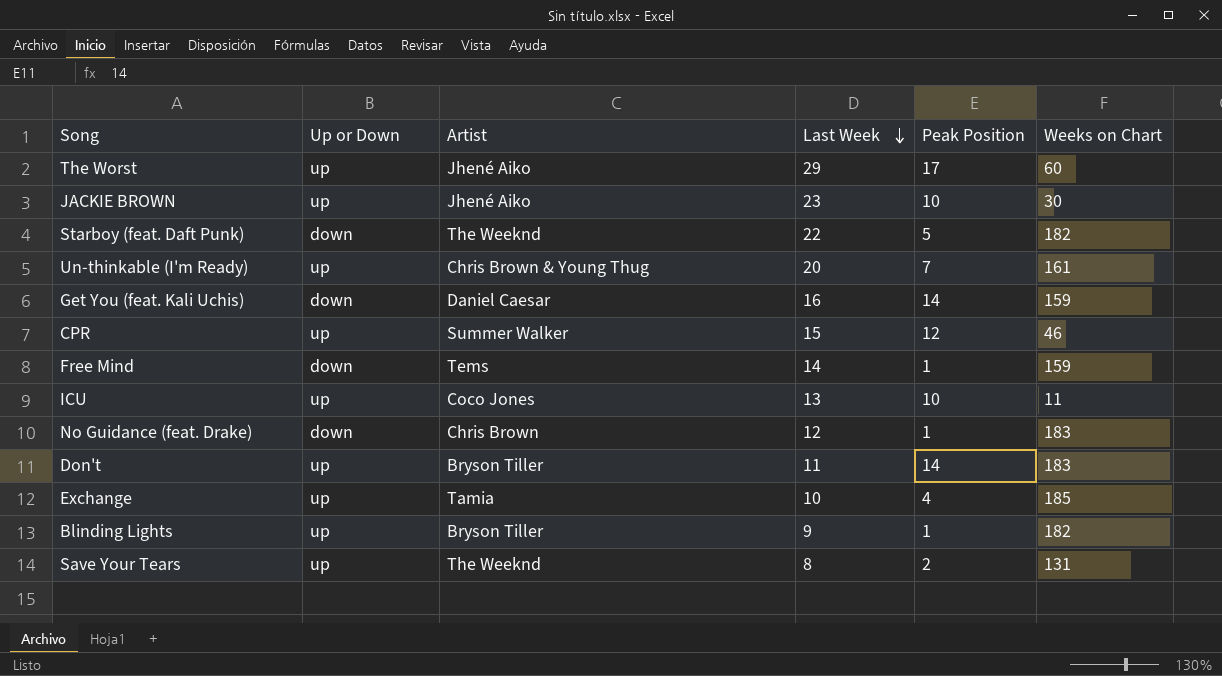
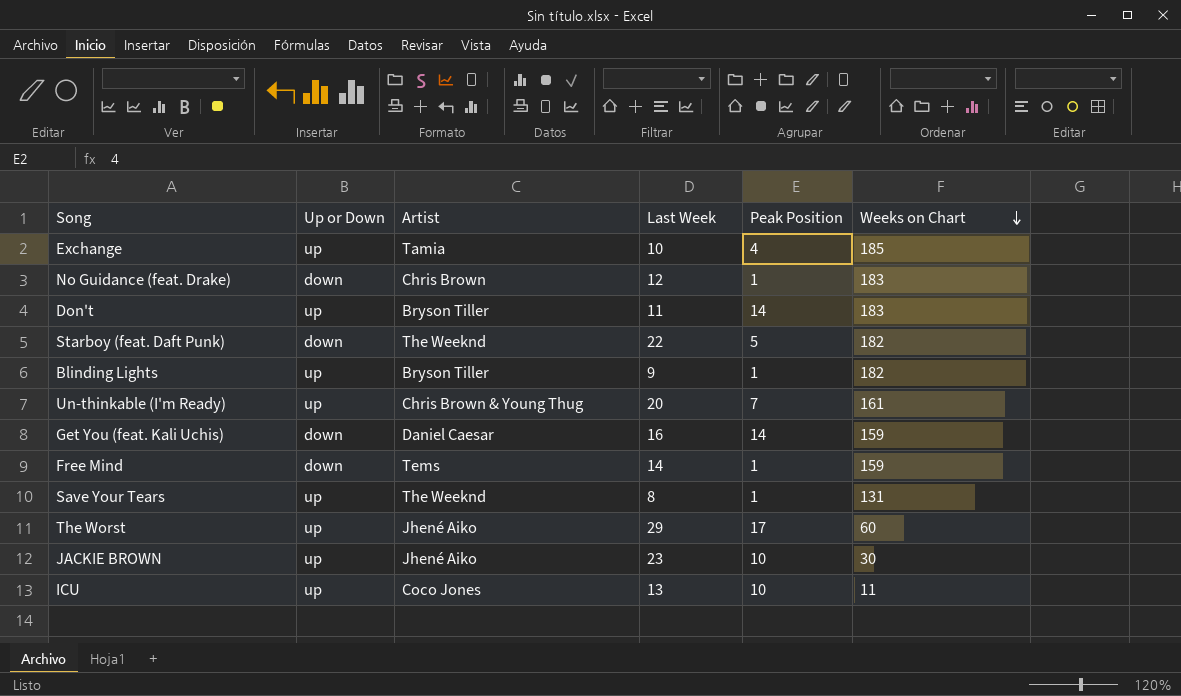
row order: Last Week descending -> Weeks on Chart descending
row CPR: up | Summer Walker | 15 | 12 | 46 -> none
Save Your Tears | Peak Position: 2 -> 1

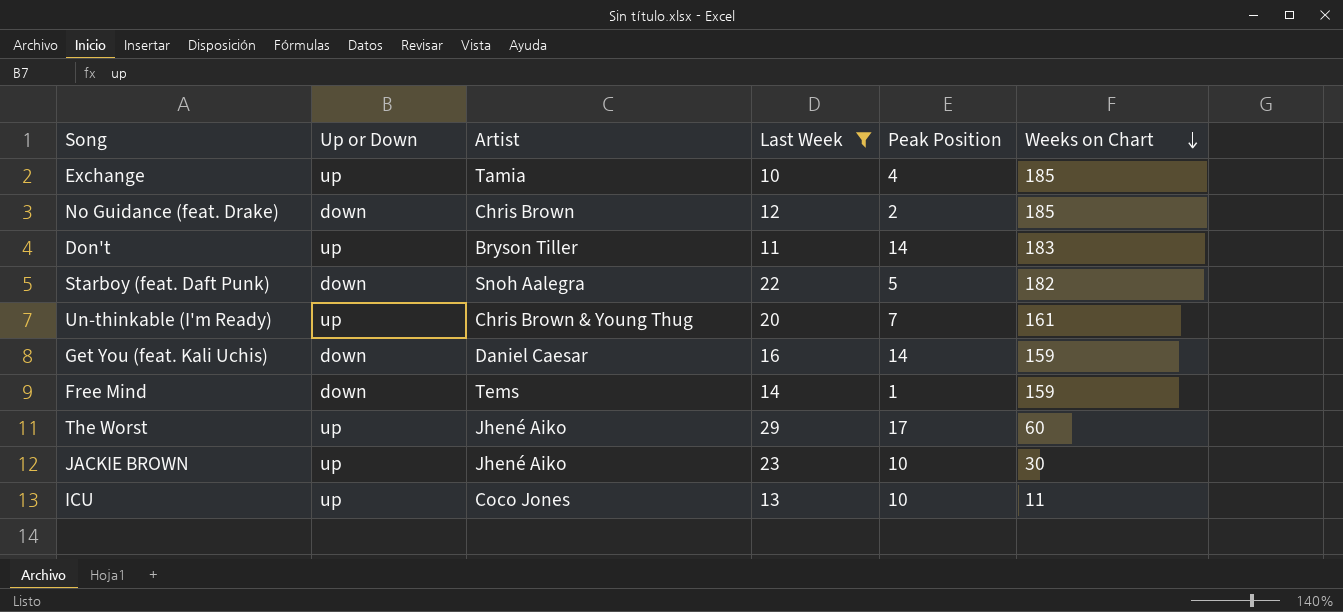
filter: none -> Last Week >= 10
No Guidance (feat. Drake) | Peak Position: 1 -> 2
No Guidance (feat. Drake) | Weeks on Chart: 183 -> 185
Starboy (feat. Daft Punk) | Artist: The Weeknd -> Snoh Aalegra

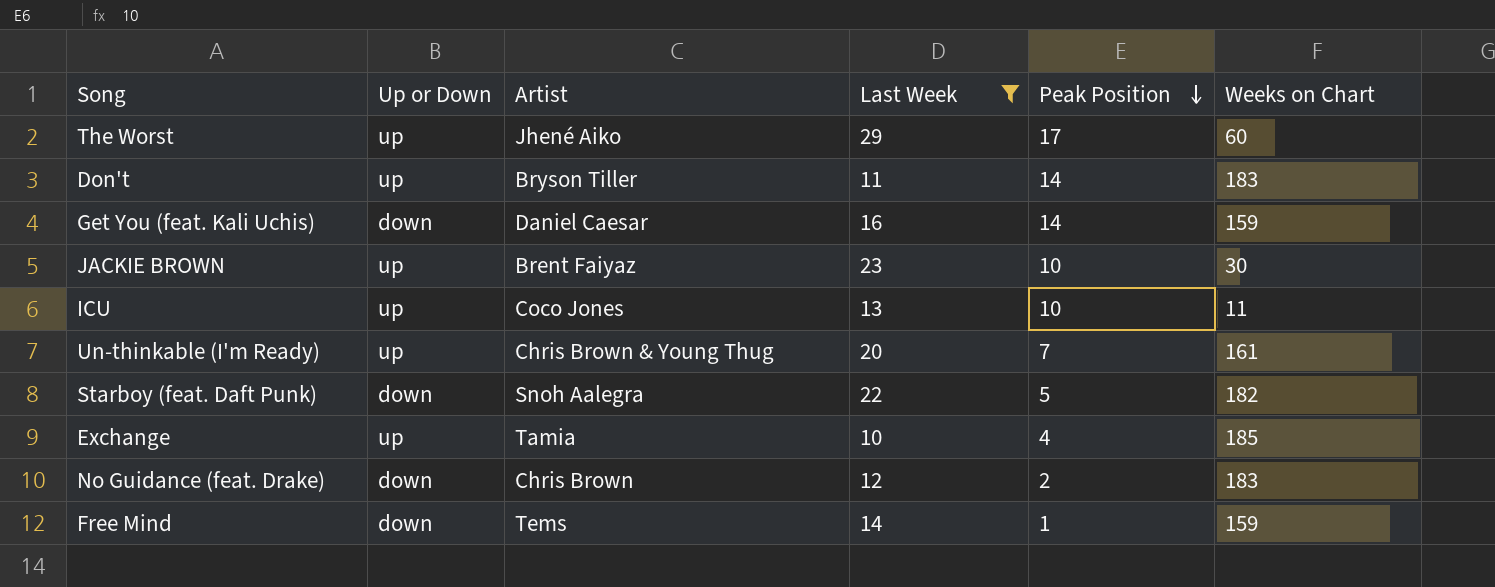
row order: Weeks on Chart descending -> Peak Position descending
JACKIE BROWN | Artist: Jhené Aiko -> Brent Faiyaz
No Guidance (feat. Drake) | Weeks on Chart: 185 -> 183

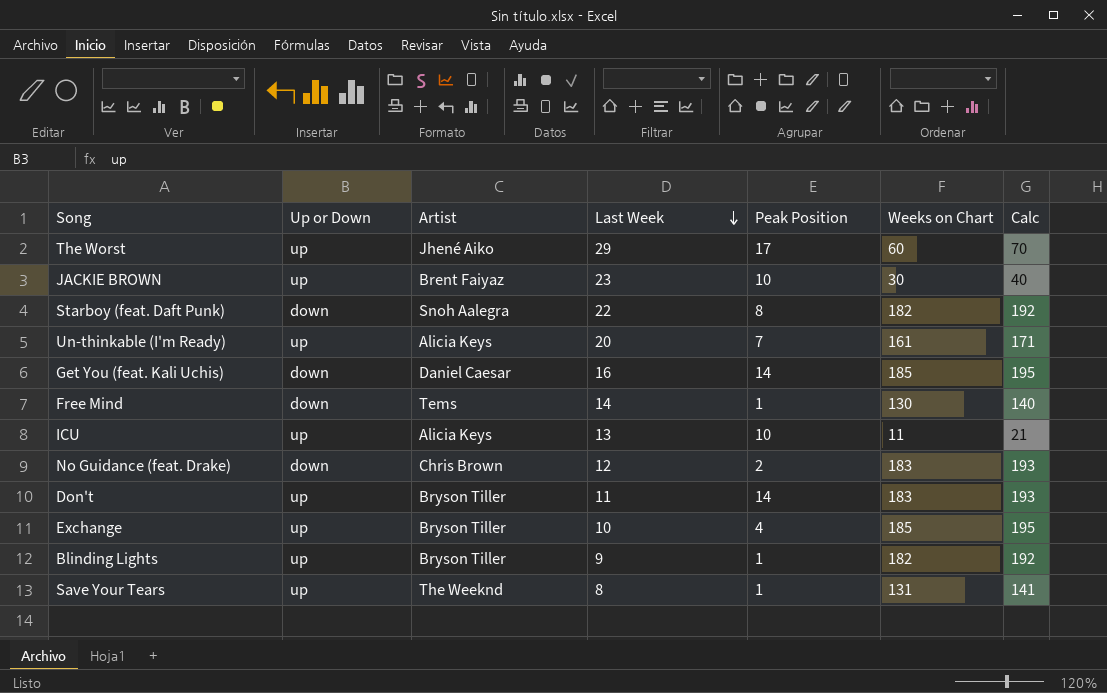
filter: Last Week >= 10 -> none
row order: Peak Position descending -> Last Week descending
column Calc | formula: none -> [Weeks on Chart] + 10
Starboy (feat. Daft Punk) | Peak Position: 5 -> 8
Un-thinkable (I'm Ready) | Artist: Chris Brown & Young Thug -> Alicia Keys
Get You (feat. Kali Uchis) | Weeks on Chart: 159 -> 185
Free Mind | Weeks on Chart: 159 -> 130
ICU | Artist: Coco Jones -> Alicia Keys
Exchange | Artist: Tamia -> Bryson Tiller

